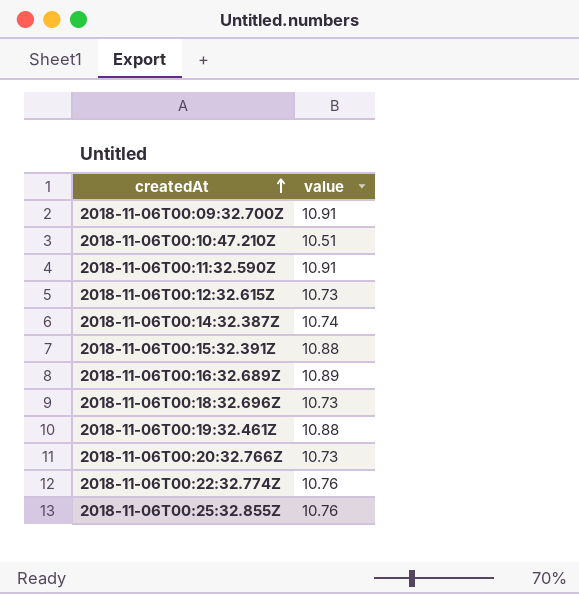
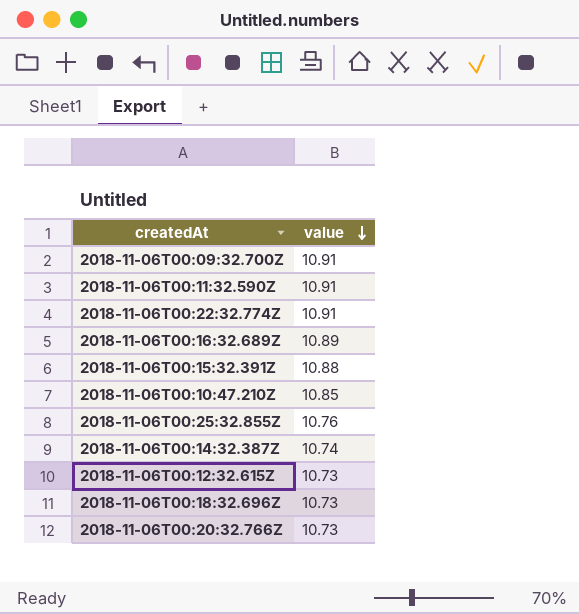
row order: createdAt ascending -> value descending
row 2018-11-06T00:19:32.461Z: 10.88 -> none
2018-11-06T00:22:32.774Z | value: 10.76 -> 10.91
2018-11-06T00:10:47.210Z | value: 10.51 -> 10.85

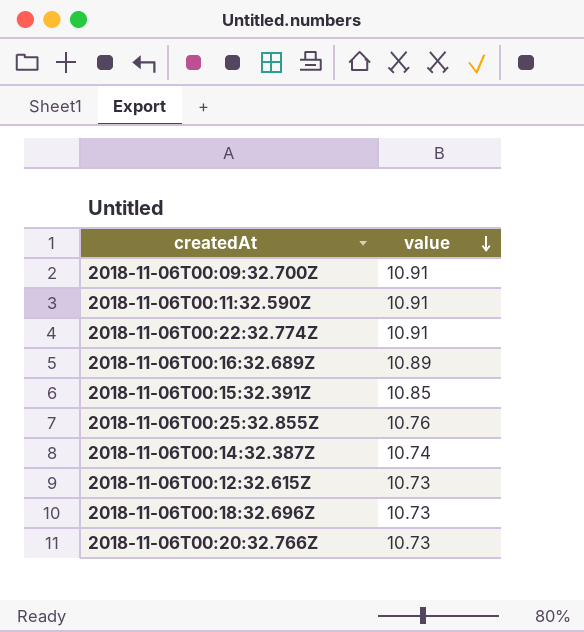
row 2018-11-06T00:10:47.210Z: 10.85 -> none
2018-11-06T00:15:32.391Z | value: 10.88 -> 10.85

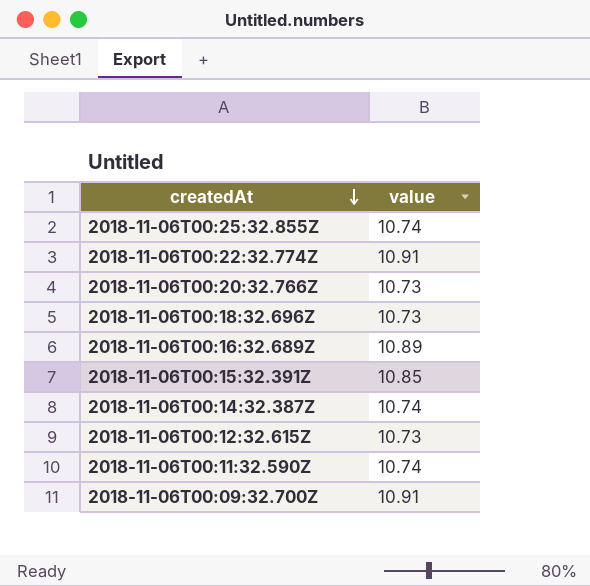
row order: value descending -> createdAt descending
2018-11-06T00:25:32.855Z | value: 10.76 -> 10.74
2018-11-06T00:11:32.590Z | value: 10.91 -> 10.74

